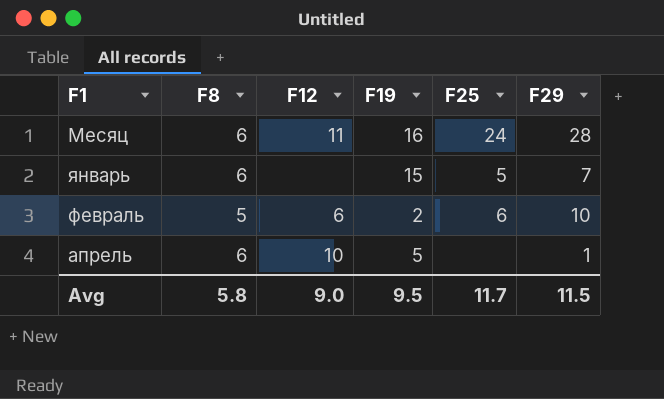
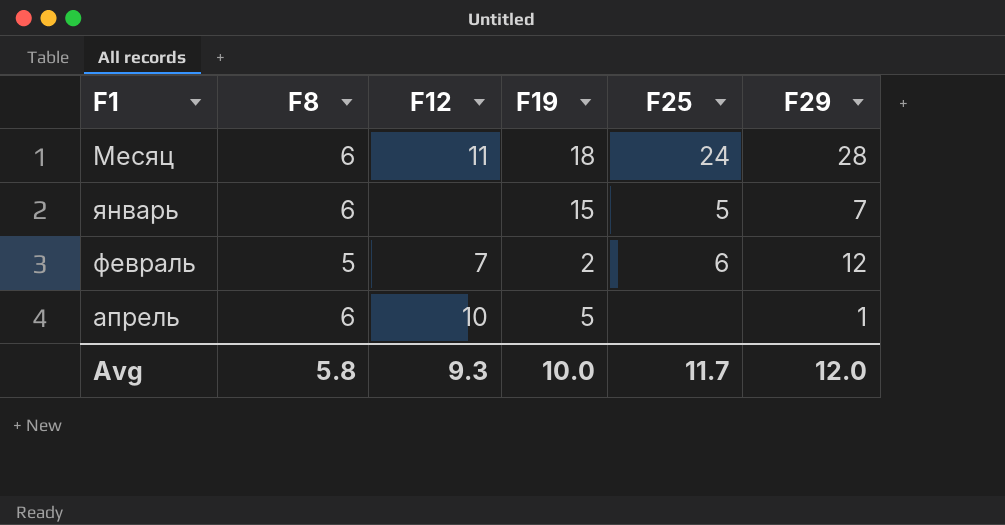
Месяц | F19: 16 -> 18
февраль | F12: 6 -> 7
февраль | F29: 10 -> 12
Avg | F12: 9.0 -> 9.3
Avg | F19: 9.5 -> 10.0
Avg | F29: 11.5 -> 12.0

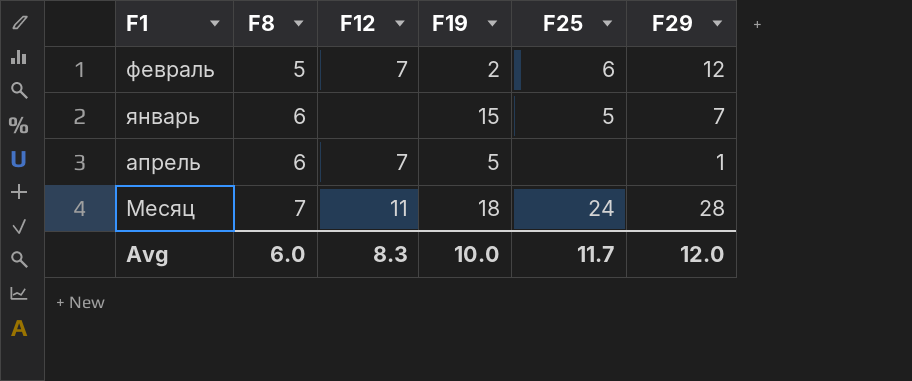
row order: none -> F8 ascending
апрель | F12: 10 -> 7
Месяц | F8: 6 -> 7
Avg | F8: 5.8 -> 6.0
Avg | F12: 9.3 -> 8.3

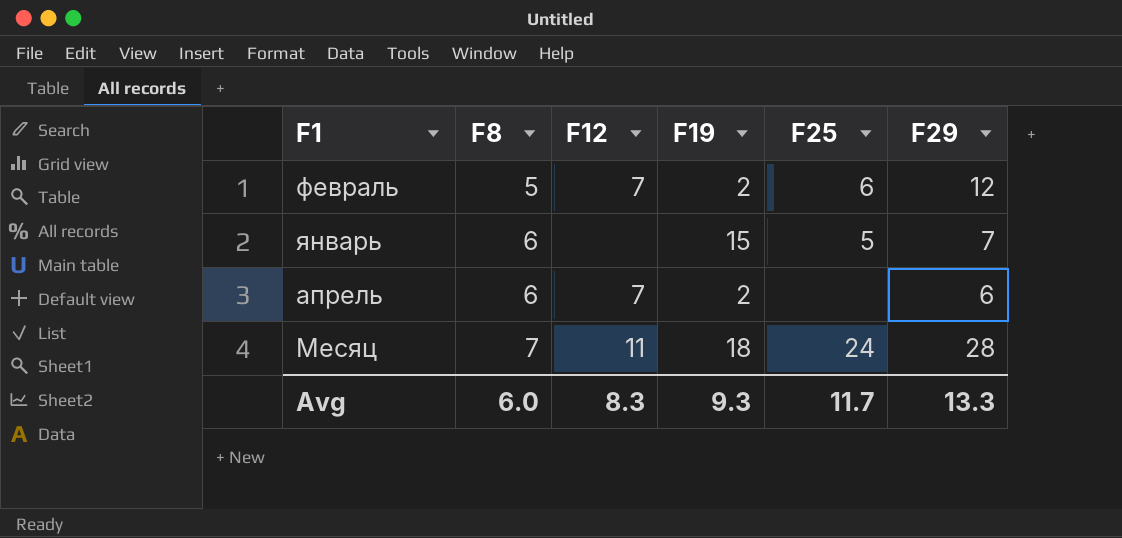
апрель | F19: 5 -> 2
апрель | F29: 1 -> 6
Avg | F19: 10.0 -> 9.3
Avg | F29: 12.0 -> 13.3

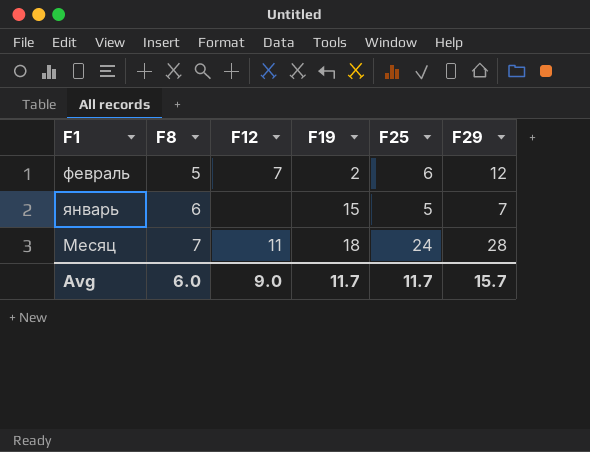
row апрель: 6 | 7 | 2 | none | 6 -> none
Avg | F12: 8.3 -> 9.0
Avg | F19: 9.3 -> 11.7
Avg | F29: 13.3 -> 15.7

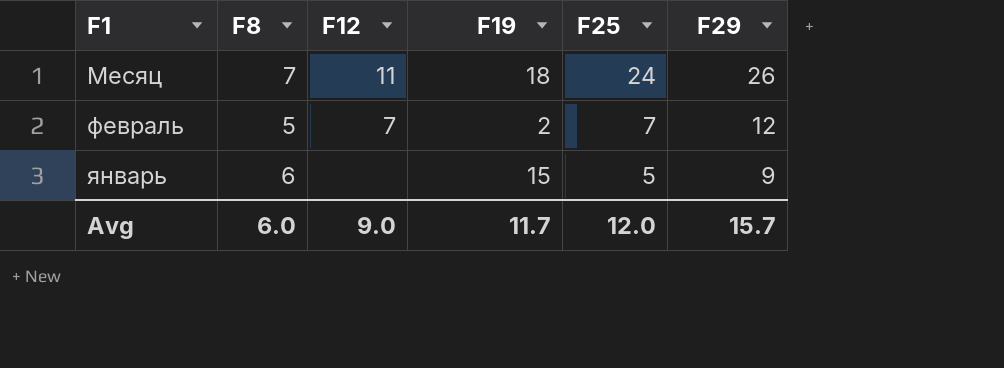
row order: F8 ascending -> F1 ascending
Месяц | F29: 28 -> 26
февраль | F25: 6 -> 7
январь | F29: 7 -> 9
Avg | F25: 11.7 -> 12.0

